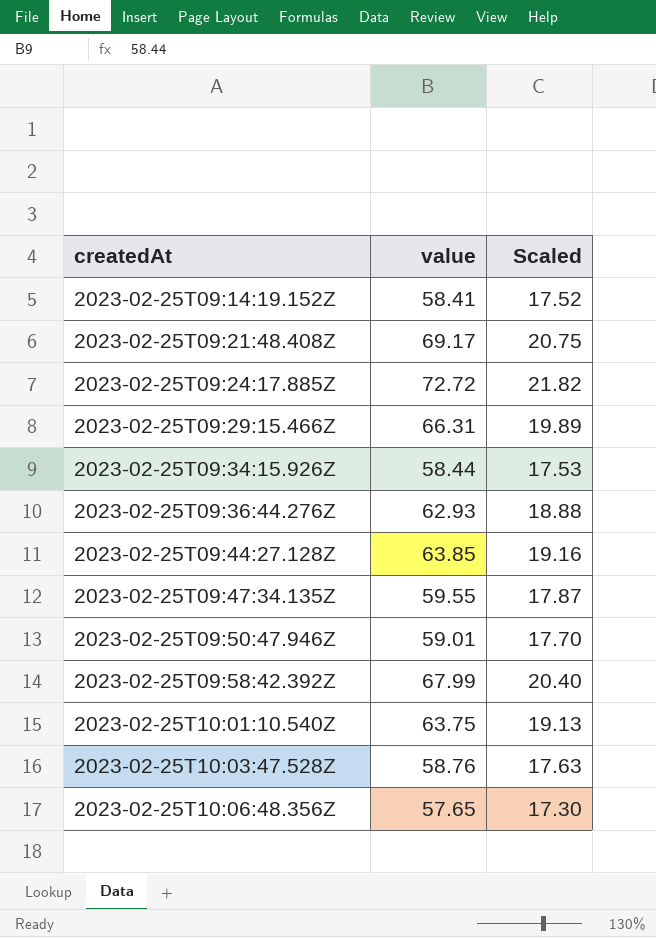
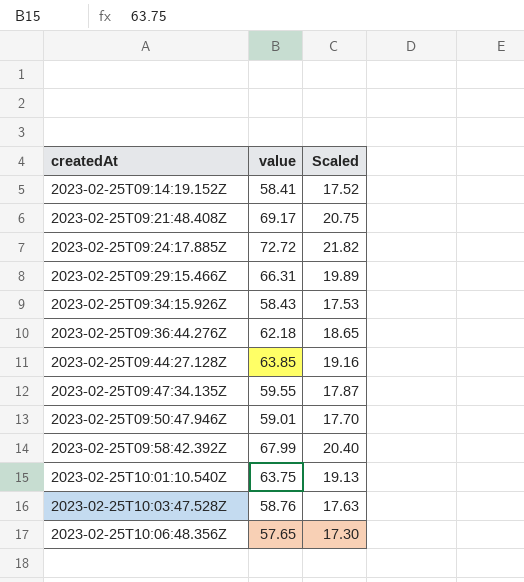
2023-02-25T09:34:15.926Z | value: 58.44 -> 58.43
2023-02-25T09:36:44.276Z | value: 62.93 -> 62.18
2023-02-25T09:36:44.276Z | Scaled: 18.88 -> 18.65

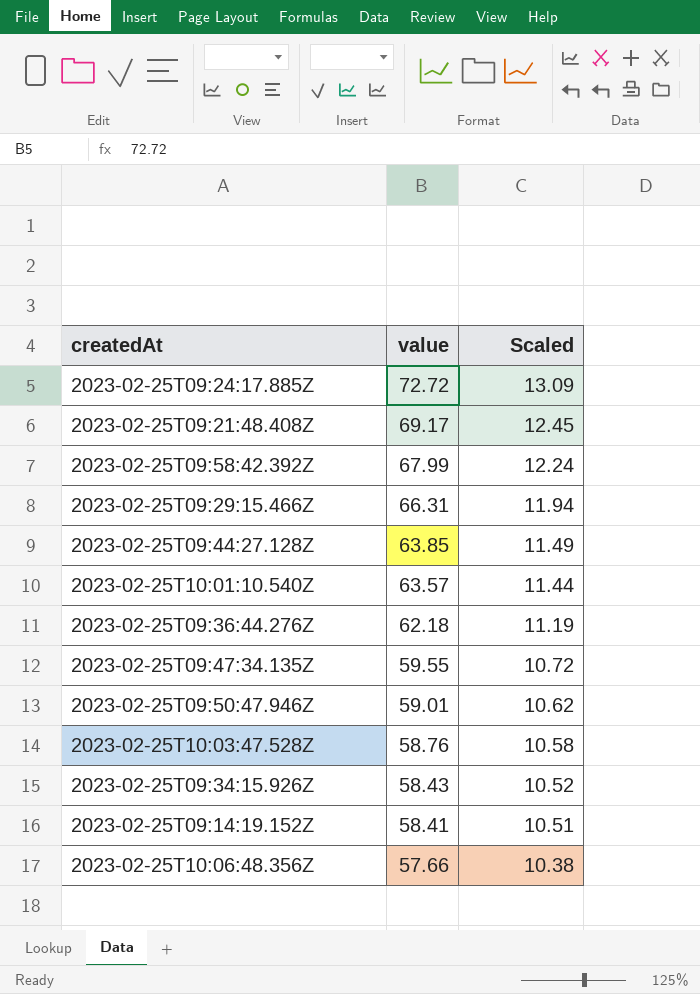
row order: createdAt ascending -> value descending
column Scaled | formula: [value] * 0.3 -> [value] * 0.18
2023-02-25T10:01:10.540Z | value: 63.75 -> 63.57
2023-02-25T10:06:48.356Z | value: 57.65 -> 57.66

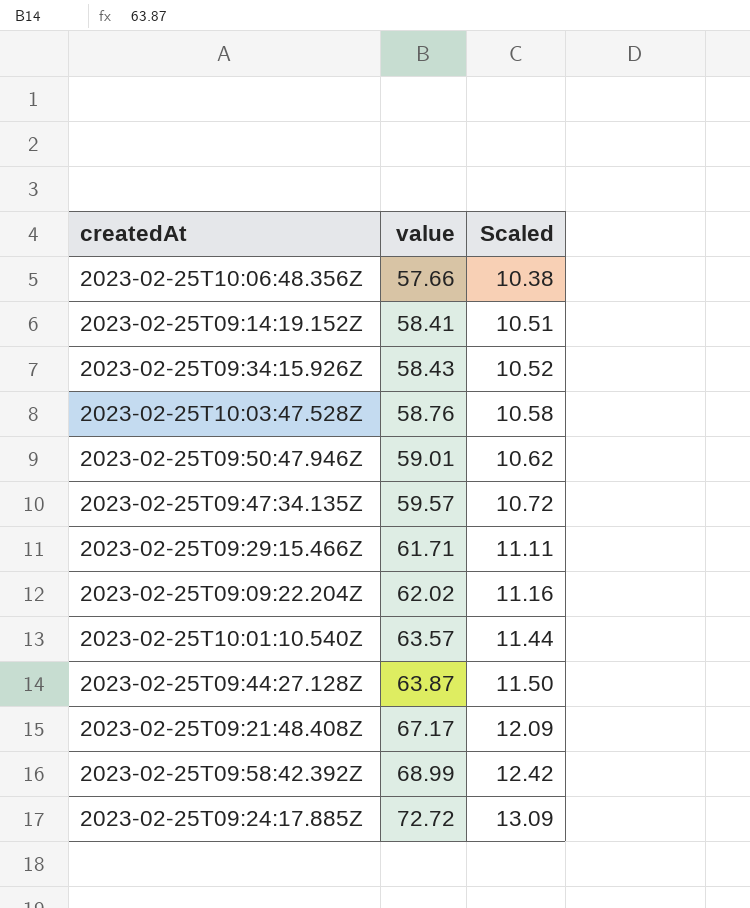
row order: value descending -> value ascending
row 2023-02-25T09:36:44.276Z: 62.18 | 11.19 -> none
2023-02-25T09:47:34.135Z | value: 59.55 -> 59.57
2023-02-25T09:29:15.466Z | value: 66.31 -> 61.71
2023-02-25T09:29:15.466Z | Scaled: 11.94 -> 11.11
row 2023-02-25T09:09:22.204Z: none -> 62.02 | 11.16
2023-02-25T09:44:27.128Z | value: 63.85 -> 63.87
2023-02-25T09:44:27.128Z | Scaled: 11.49 -> 11.50
2023-02-25T09:21:48.408Z | value: 69.17 -> 67.17
2023-02-25T09:21:48.408Z | Scaled: 12.45 -> 12.09
2023-02-25T09:58:42.392Z | value: 67.99 -> 68.99
2023-02-25T09:58:42.392Z | Scaled: 12.24 -> 12.42

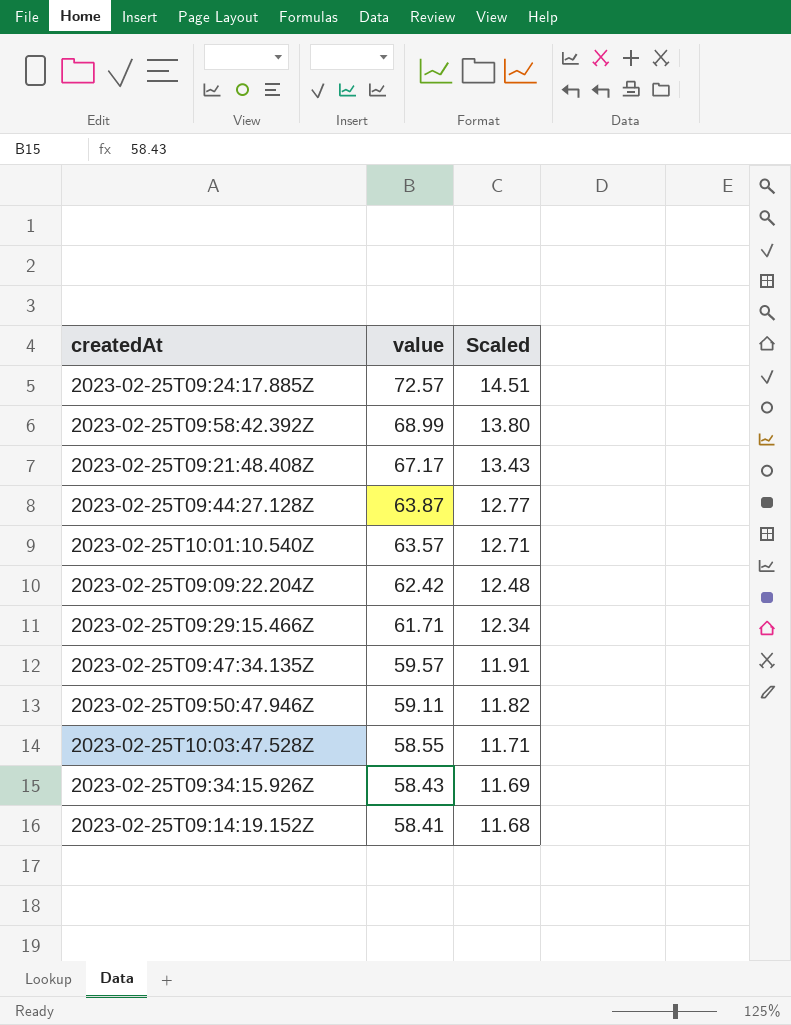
row order: value ascending -> value descending
column Scaled | formula: [value] * 0.18 -> [value] * 0.2
row 2023-02-25T10:06:48.356Z: 57.66 | 10.38 -> none
2023-02-25T09:24:17.885Z | value: 72.72 -> 72.57
2023-02-25T09:09:22.204Z | value: 62.02 -> 62.42
2023-02-25T09:50:47.946Z | value: 59.01 -> 59.11
2023-02-25T10:03:47.528Z | value: 58.76 -> 58.55

